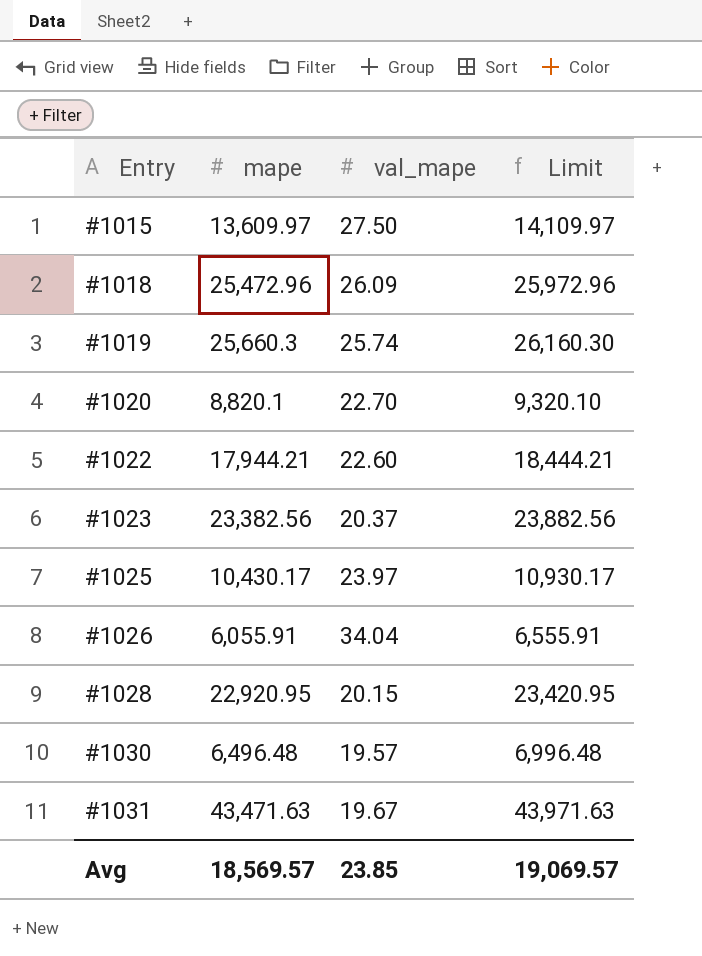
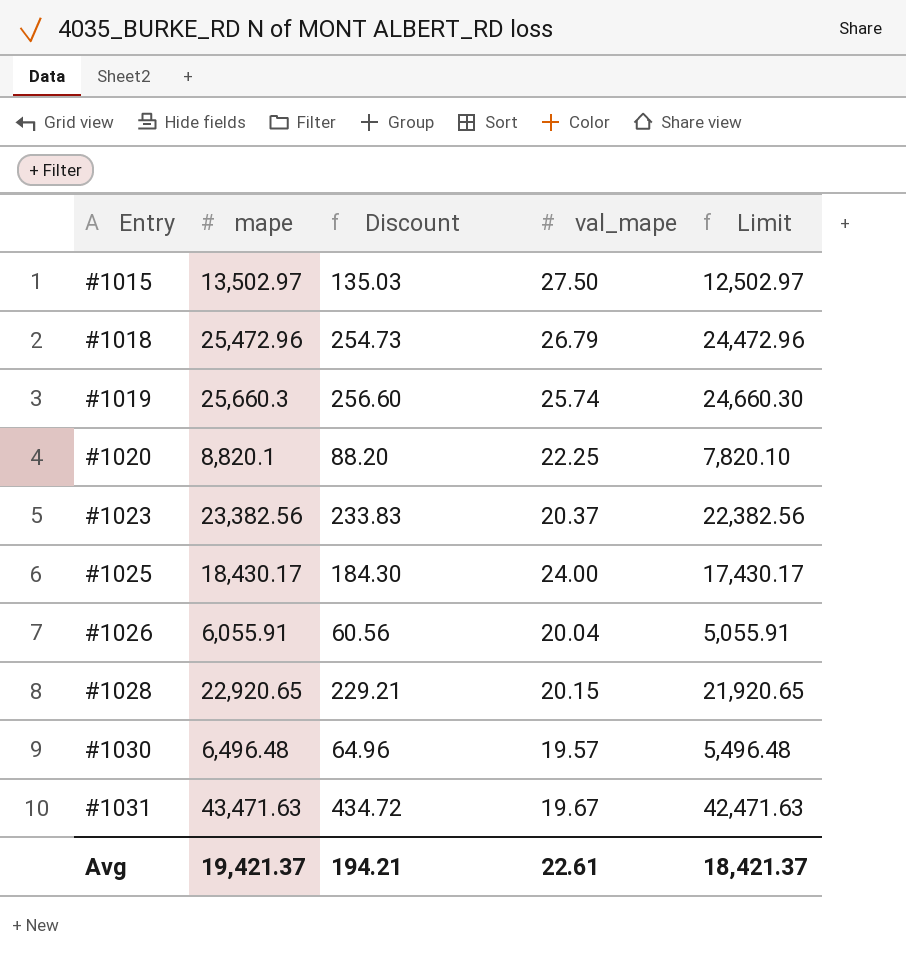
column Discount | formula: none -> [mape] * 0.01
column Limit | formula: [mape] + 500 -> [mape] - 1000
row #1022: 17,944.21 | 22.60 | 18,444.21 -> none
#1015 | mape: 13,609.97 -> 13,502.97
#1018 | val_mape: 26.09 -> 26.79
#1020 | val_mape: 22.70 -> 22.25
#1025 | mape: 10,430.17 -> 18,430.17
#1025 | val_mape: 23.97 -> 24.00
#1026 | val_mape: 34.04 -> 20.04
#1028 | mape: 22,920.95 -> 22,920.65
Avg | mape: 18,569.57 -> 19,421.37
Avg | val_mape: 23.85 -> 22.61
Avg | Limit: 19,069.57 -> 18,421.37

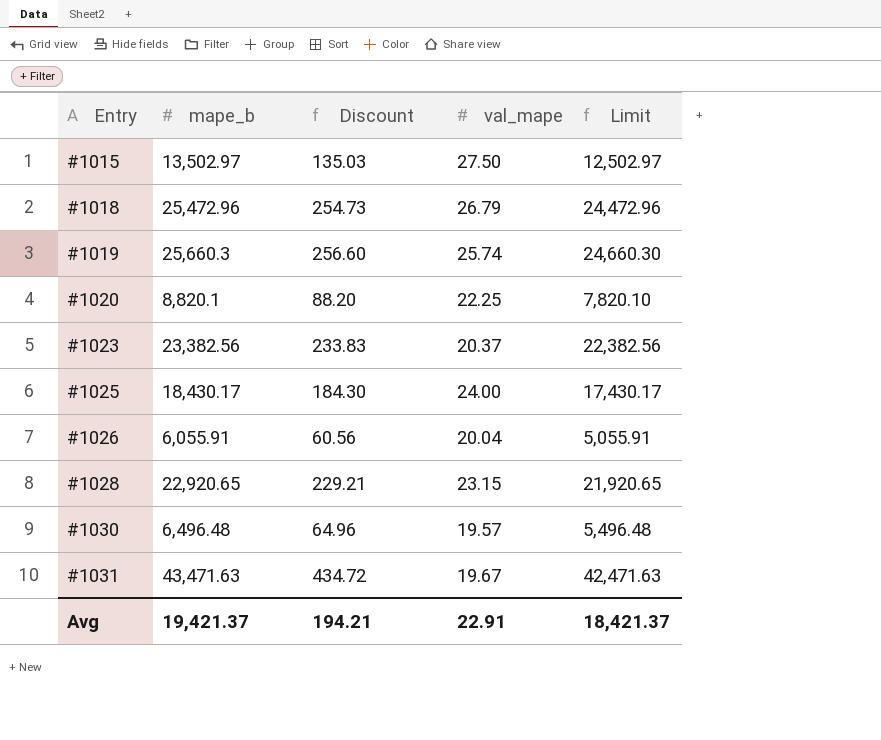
column name: mape -> mape_b
#1028 | val_mape: 20.15 -> 23.15
Avg | val_mape: 22.61 -> 22.91

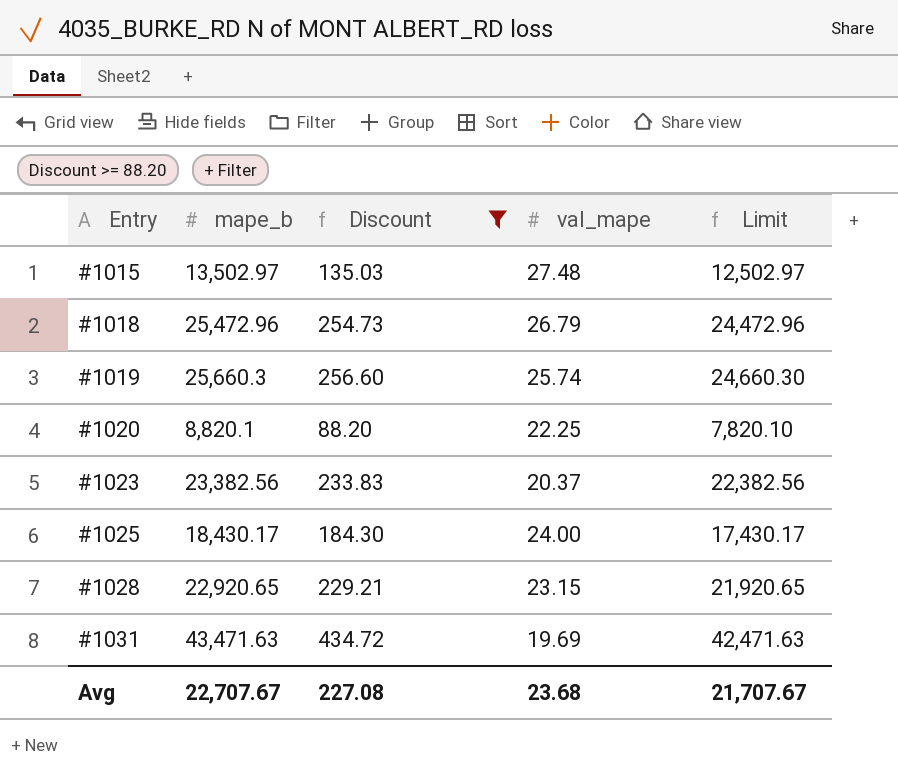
filter: none -> Discount >= 88.20
#1015 | val_mape: 27.50 -> 27.48
#1031 | val_mape: 19.67 -> 19.69
Avg | mape_b: 19,421.37 -> 22,707.67
Avg | Discount: 194.21 -> 227.08
Avg | val_mape: 22.91 -> 23.68
Avg | Limit: 18,421.37 -> 21,707.67

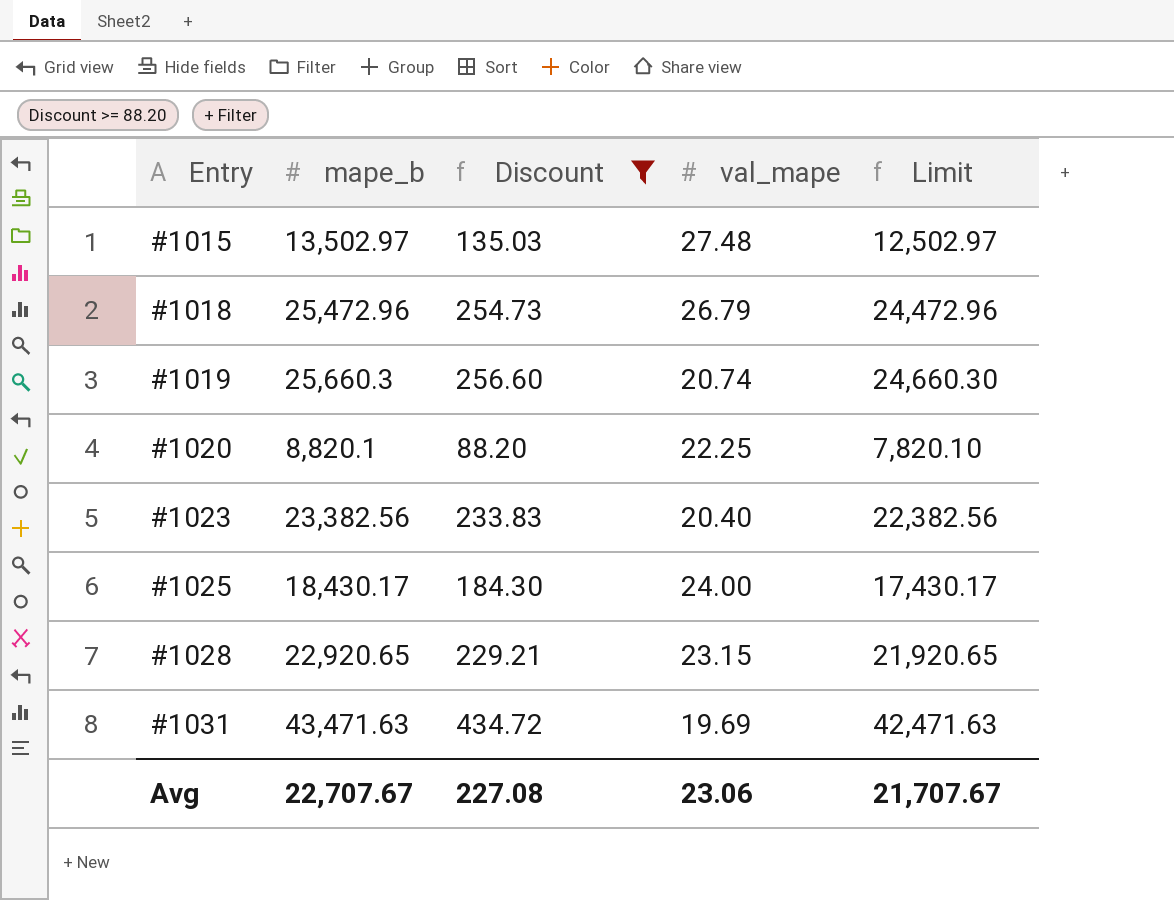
#1019 | val_mape: 25.74 -> 20.74
#1023 | val_mape: 20.37 -> 20.40
Avg | val_mape: 23.68 -> 23.06

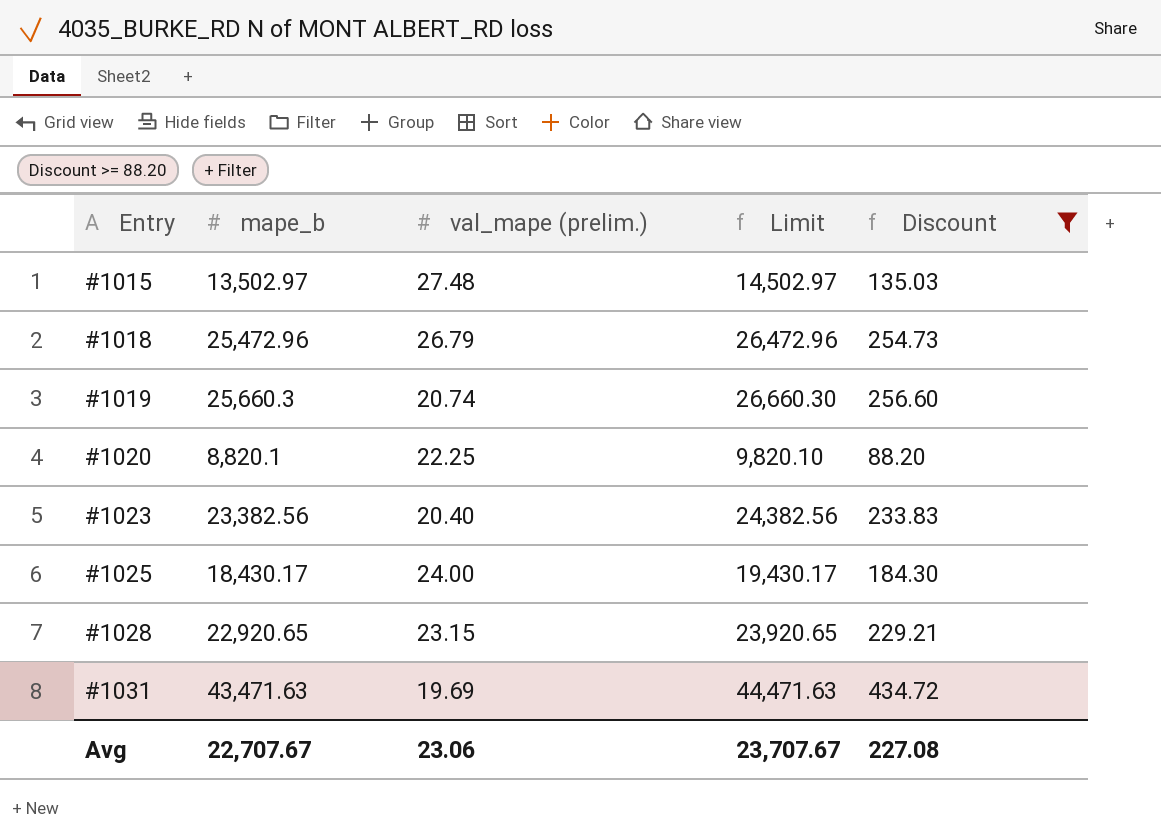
column name: val_mape -> val_mape (prelim.)
column Limit | formula: [mape_b] - 1000 -> [mape_b] + 1000
column Discount | position: 3 -> 5
Avg | Limit: 21,707.67 -> 23,707.67

